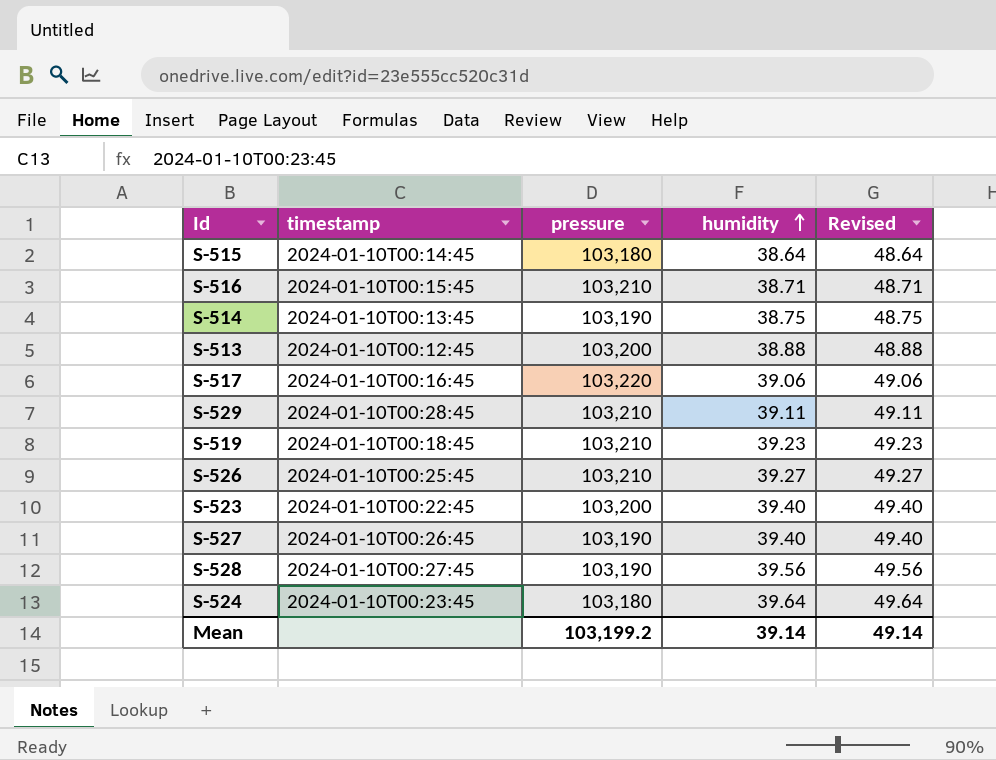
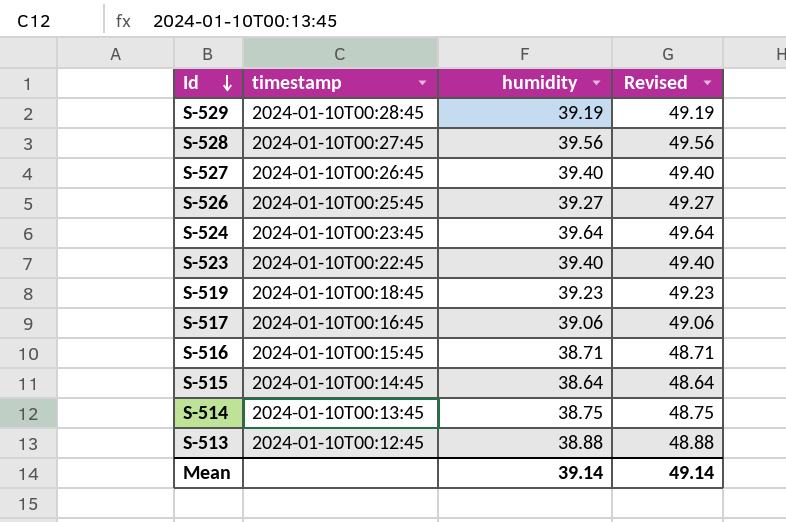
row order: humidity ascending -> Id descending
column pressure | position: 3 -> none
S-529 | humidity: 39.11 -> 39.19
S-529 | Revised: 49.11 -> 49.19

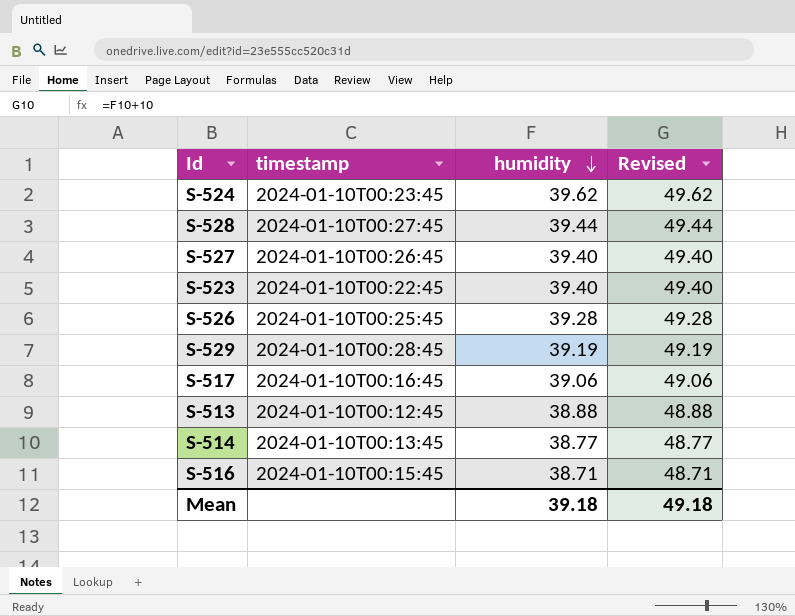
row order: Id descending -> humidity descending
row S-519: 2024-01-10T00:18:45 | 39.23 | 49.23 -> none
row S-515: 2024-01-10T00:14:45 | 38.64 | 48.64 -> none
S-524 | humidity: 39.64 -> 39.62
S-524 | Revised: 49.64 -> 49.62
S-528 | humidity: 39.56 -> 39.44
S-528 | Revised: 49.56 -> 49.44
S-526 | humidity: 39.27 -> 39.28
S-526 | Revised: 49.27 -> 49.28
S-514 | humidity: 38.75 -> 38.77
S-514 | Revised: 48.75 -> 48.77
Mean | humidity: 39.14 -> 39.18
Mean | Revised: 49.14 -> 49.18

